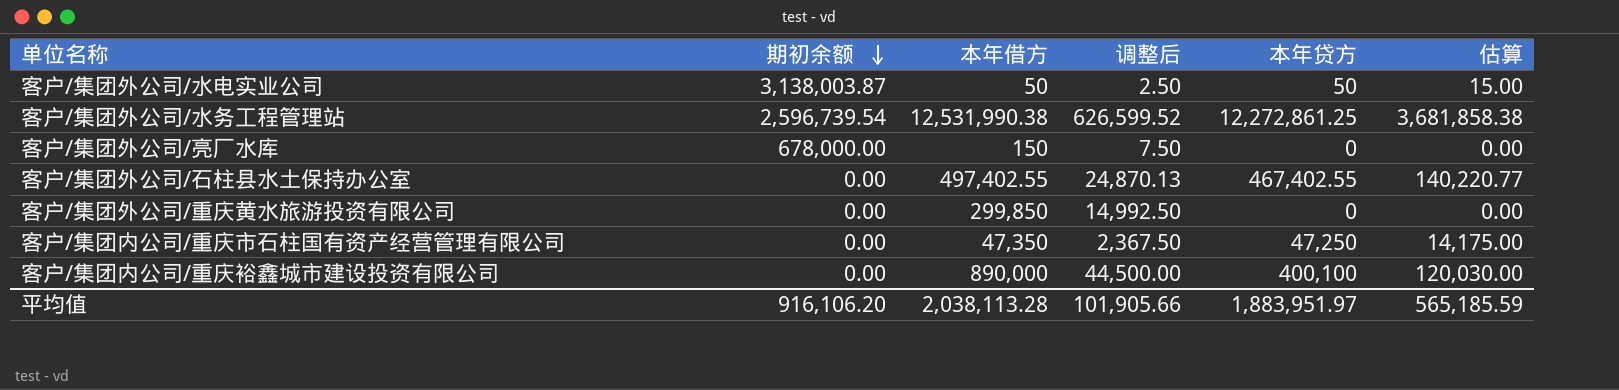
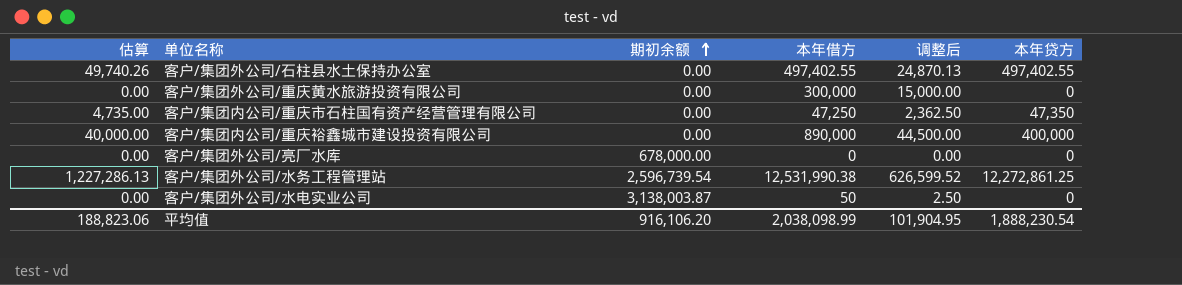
row order: 期初余额 descending -> 期初余额 ascending
column 估算 | formula: [本年贷方] * 0.3 -> [本年贷方] * 0.1
column 估算 | position: 6 -> 1
客户/集团外公司/石柱县水土保持办公室 | 本年贷方: 467,402.55 -> 497,402.55
客户/集团外公司/重庆黄水旅游投资有限公司 | 本年借方: 299,850 -> 300,000
客户/集团外公司/重庆黄水旅游投资有限公司 | 调整后: 14,992.50 -> 15,000.00
客户/集团内公司/重庆市石柱国有资产经营管理有限公司 | 本年借方: 47,350 -> 47,250
客户/集团内公司/重庆市石柱国有资产经营管理有限公司 | 调整后: 2,367.50 -> 2,362.50
客户/集团内公司/重庆市石柱国有资产经营管理有限公司 | 本年贷方: 47,250 -> 47,350
客户/集团内公司/重庆裕鑫城市建设投资有限公司 | 本年贷方: 400,100 -> 400,000
客户/集团外公司/亮厂水库 | 本年借方: 150 -> 0
客户/集团外公司/亮厂水库 | 调整后: 7.50 -> 0.00
客户/集团外公司/水电实业公司 | 本年贷方: 50 -> 0
平均值 | 估算: 565,185.59 -> 188,823.06
平均值 | 本年借方: 2,038,113.28 -> 2,038,098.99
平均值 | 调整后: 101,905.66 -> 101,904.95
平均值 | 本年贷方: 1,883,951.97 -> 1,888,230.54

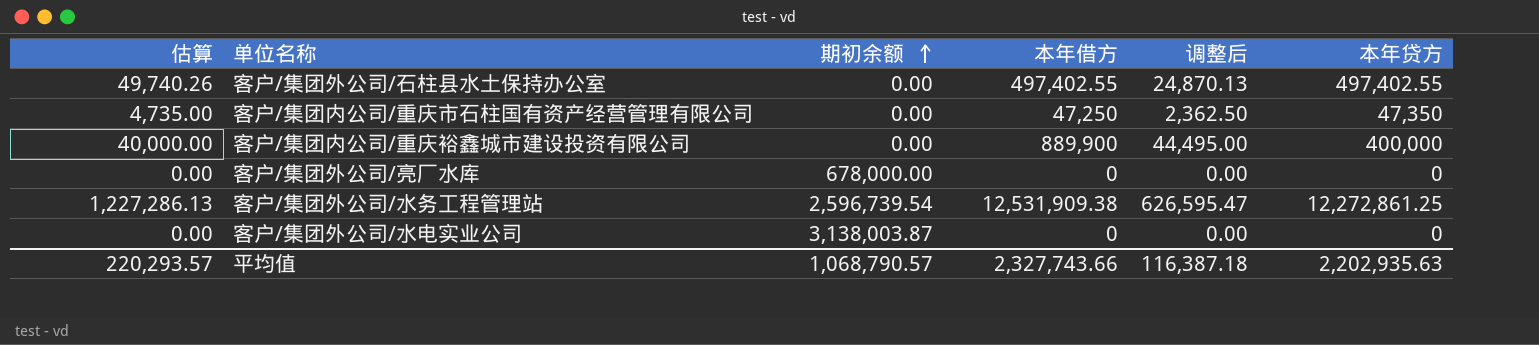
row 客户/集团外公司/重庆黄水旅游投资有限公司: 0.00 | 0.00 | 300,000 | 15,000.00 | 0 -> none
客户/集团内公司/重庆裕鑫城市建设投资有限公司 | 本年借方: 890,000 -> 889,900
客户/集团内公司/重庆裕鑫城市建设投资有限公司 | 调整后: 44,500.00 -> 44,495.00
客户/集团外公司/水务工程管理站 | 本年借方: 12,531,990.38 -> 12,531,909.38
客户/集团外公司/水务工程管理站 | 调整后: 626,599.52 -> 626,595.47
客户/集团外公司/水电实业公司 | 本年借方: 50 -> 0
客户/集团外公司/水电实业公司 | 调整后: 2.50 -> 0.00
平均值 | 估算: 188,823.06 -> 220,293.57
平均值 | 期初余额: 916,106.20 -> 1,068,790.57
平均值 | 本年借方: 2,038,098.99 -> 2,327,743.66
平均值 | 调整后: 101,904.95 -> 116,387.18
平均值 | 本年贷方: 1,888,230.54 -> 2,202,935.63

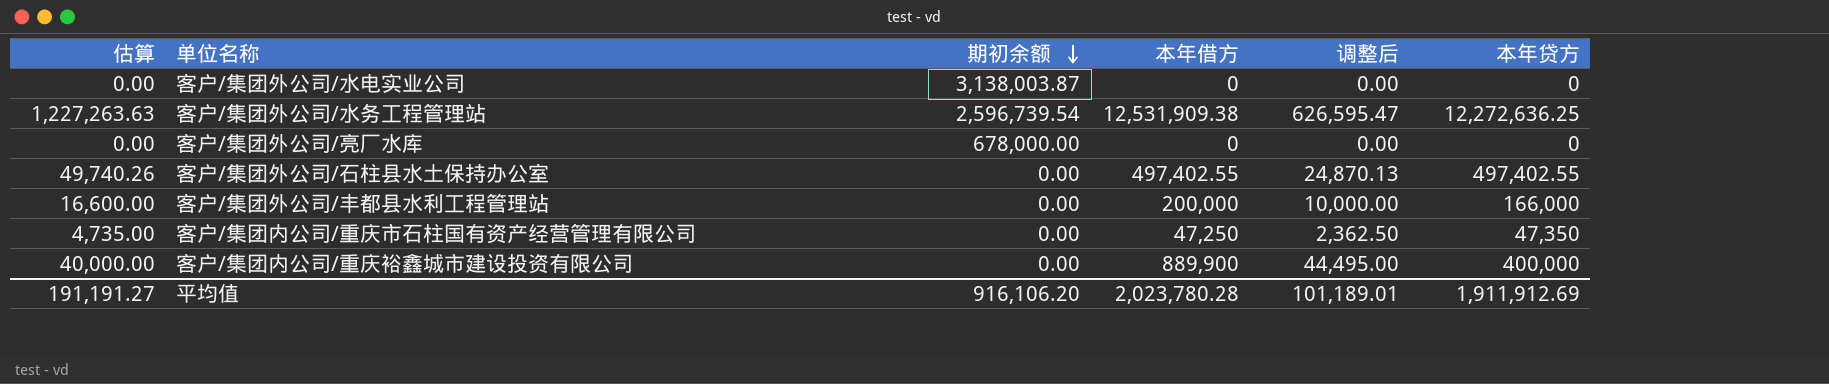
row order: 期初余额 ascending -> 期初余额 descending
客户/集团外公司/水务工程管理站 | 估算: 1,227,286.13 -> 1,227,263.63
客户/集团外公司/水务工程管理站 | 本年贷方: 12,272,861.25 -> 12,272,636.25
row 客户/集团外公司/丰都县水利工程管理站: none -> 16,600.00 | 0.00 | 200,000 | 10,000.00 | 166,000
平均值 | 估算: 220,293.57 -> 191,191.27
平均值 | 期初余额: 1,068,790.57 -> 916,106.20
平均值 | 本年借方: 2,327,743.66 -> 2,023,780.28
平均值 | 调整后: 116,387.18 -> 101,189.01
平均值 | 本年贷方: 2,202,935.63 -> 1,911,912.69

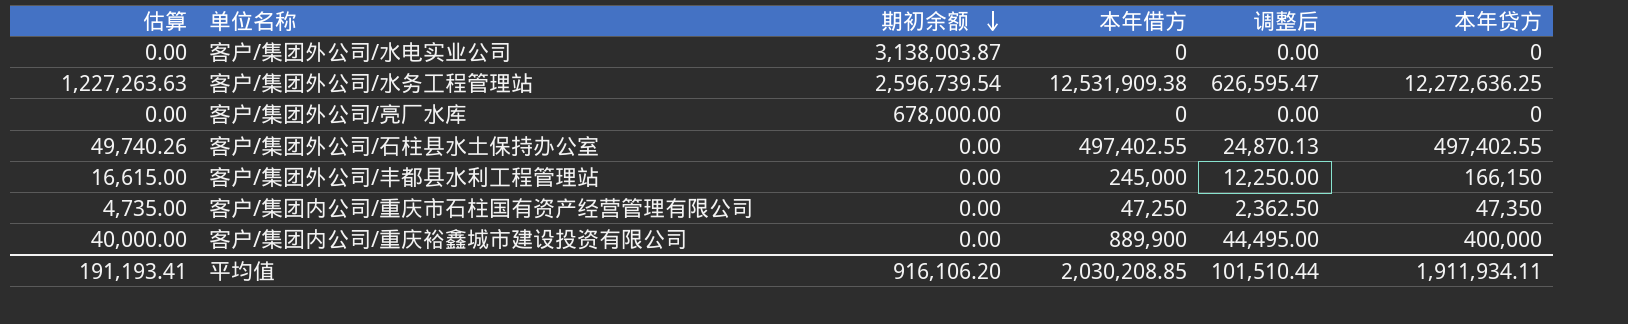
客户/集团外公司/丰都县水利工程管理站 | 估算: 16,600.00 -> 16,615.00
客户/集团外公司/丰都县水利工程管理站 | 本年借方: 200,000 -> 245,000
客户/集团外公司/丰都县水利工程管理站 | 调整后: 10,000.00 -> 12,250.00
客户/集团外公司/丰都县水利工程管理站 | 本年贷方: 166,000 -> 166,150
平均值 | 估算: 191,191.27 -> 191,193.41
平均值 | 本年借方: 2,023,780.28 -> 2,030,208.85
平均值 | 调整后: 101,189.01 -> 101,510.44
平均值 | 本年贷方: 1,911,912.69 -> 1,911,934.11

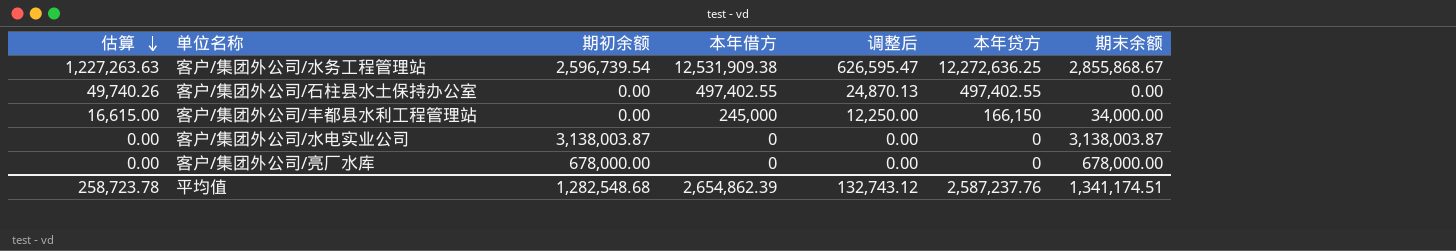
row order: 期初余额 descending -> 估算 descending
column 期末余额 | position: none -> 7
row 客户/集团内公司/重庆市石柱国有资产经营管理有限公司: 4,735.00 | 0.00 | 47,250 | 2,362.50 | 47,350 -> none
row 客户/集团内公司/重庆裕鑫城市建设投资有限公司: 40,000.00 | 0.00 | 889,900 | 44,495.00 | 400,000 -> none
平均值 | 估算: 191,193.41 -> 258,723.78
平均值 | 期初余额: 916,106.20 -> 1,282,548.68
平均值 | 本年借方: 2,030,208.85 -> 2,654,862.39
平均值 | 调整后: 101,510.44 -> 132,743.12
平均值 | 本年贷方: 1,911,934.11 -> 2,587,237.76

